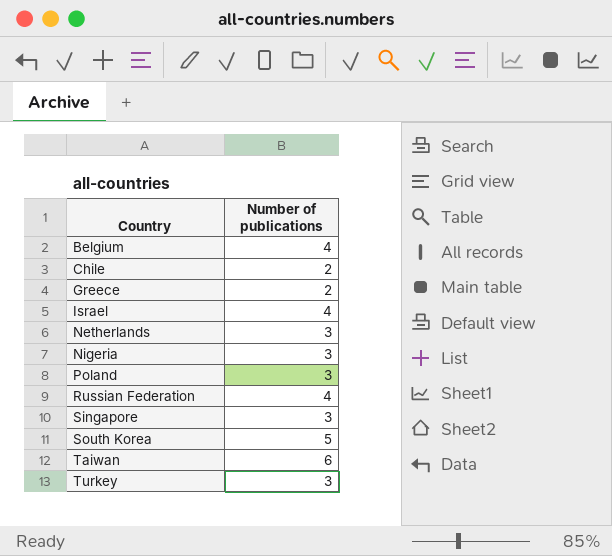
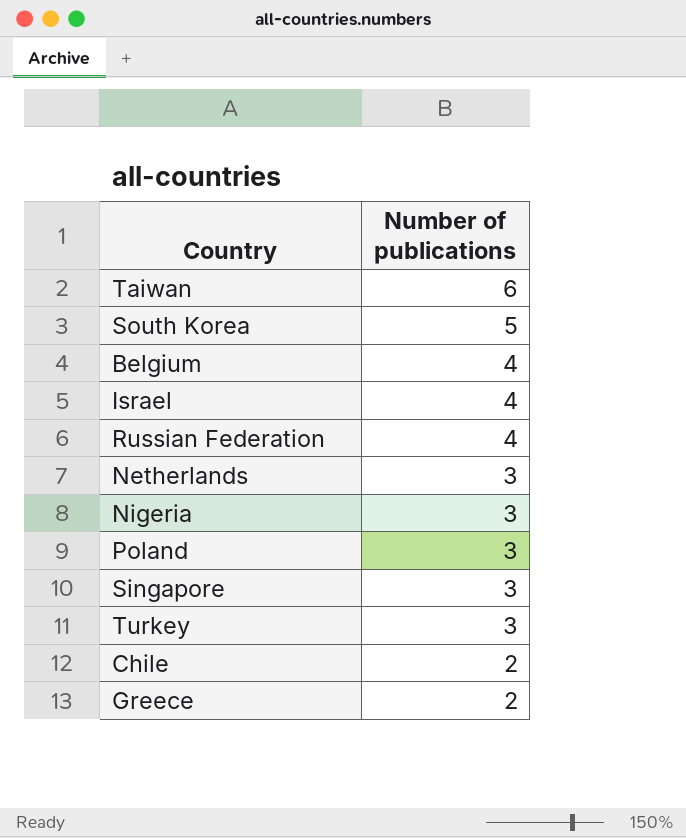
row order: Country ascending -> Number of publications descending

